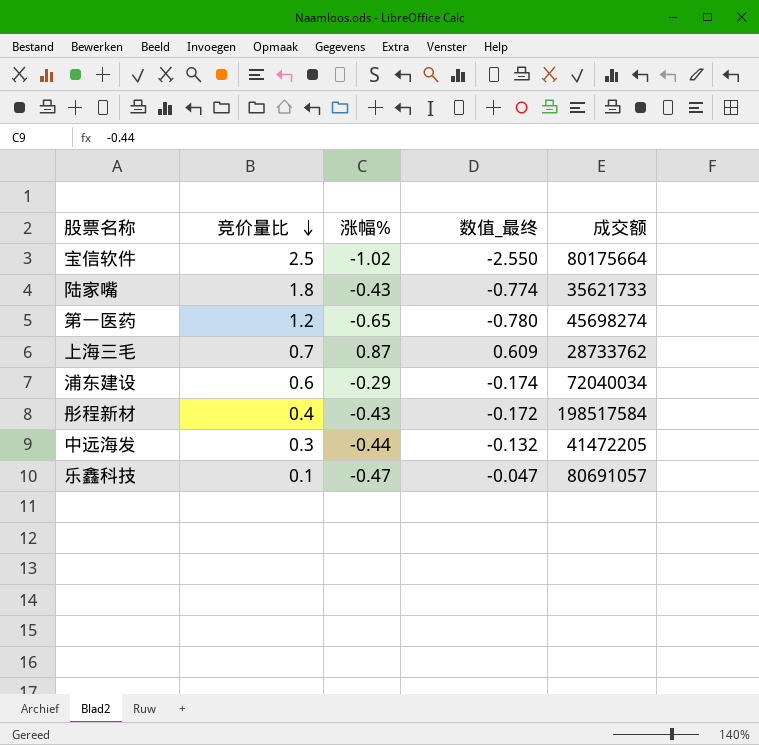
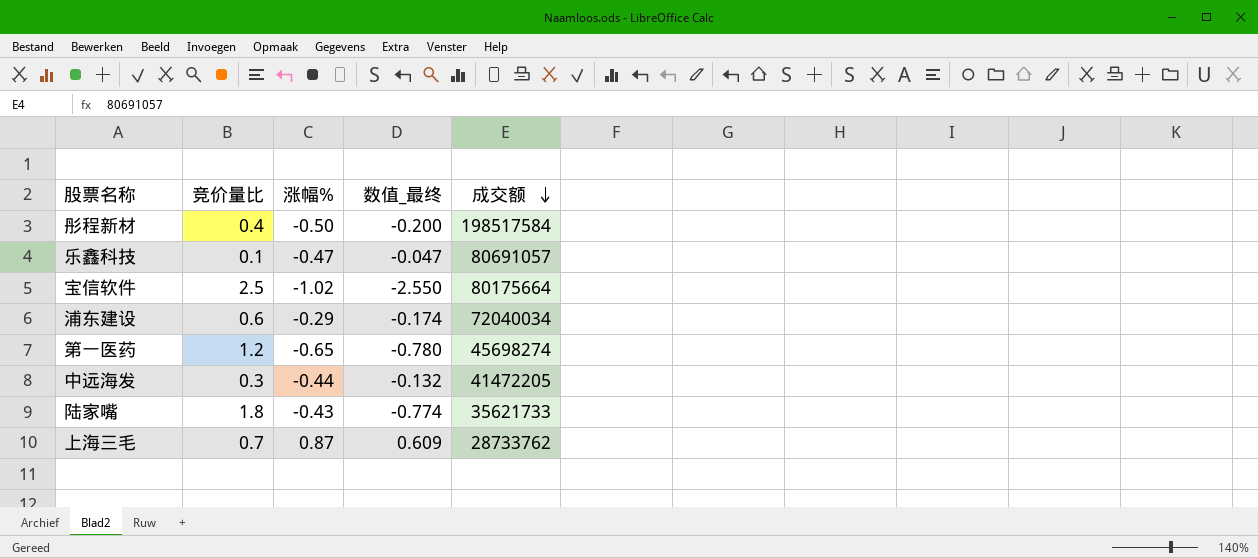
row order: 竞价量比 descending -> 成交额 descending
彤程新材 | 涨幅%: -0.43 -> -0.50
彤程新材 | 数值_最终: -0.172 -> -0.200

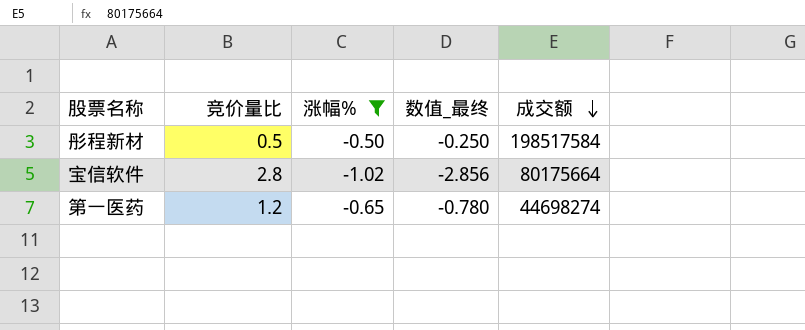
filter: none -> 涨幅% <= -0.50
彤程新材 | 竞价量比: 0.4 -> 0.5
彤程新材 | 数值_最终: -0.200 -> -0.250
宝信软件 | 竞价量比: 2.5 -> 2.8
宝信软件 | 数值_最终: -2.550 -> -2.856
第一医药 | 成交额: 45698274 -> 44698274

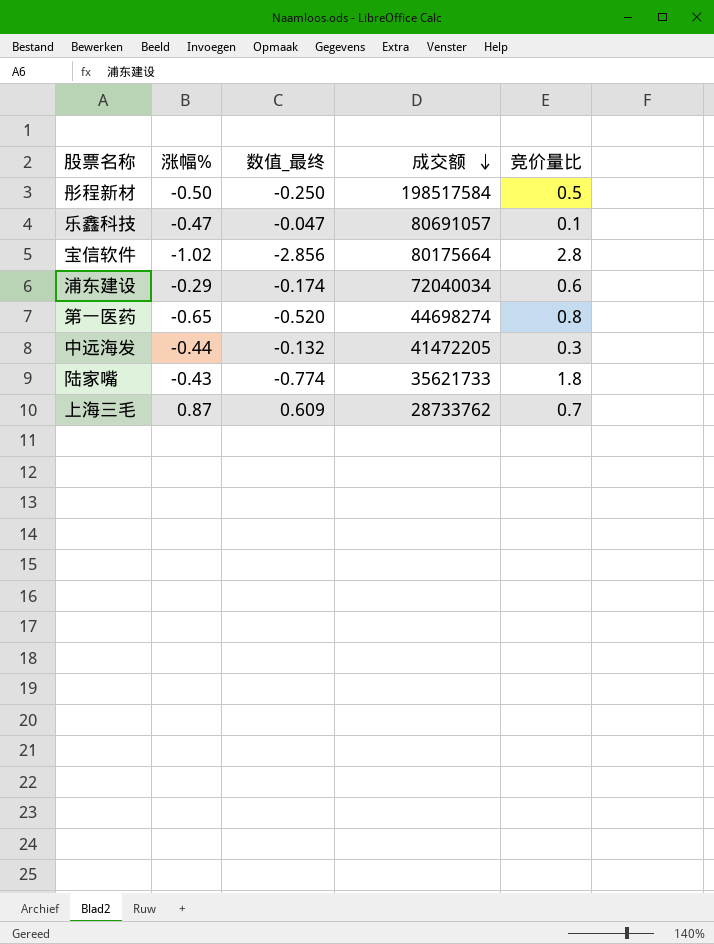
filter: 涨幅% <= -0.50 -> none
column 竞价量比 | position: 2 -> 5
第一医药 | 数值_最终: -0.780 -> -0.520
第一医药 | 竞价量比: 1.2 -> 0.8

